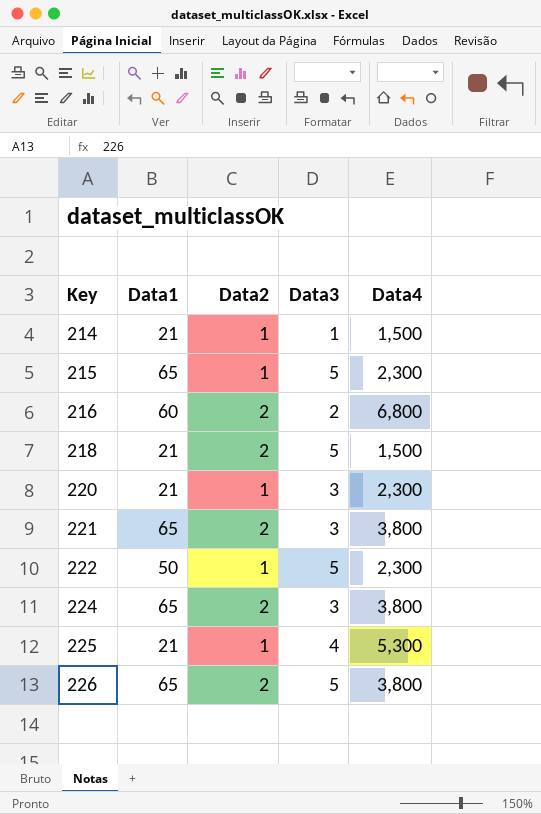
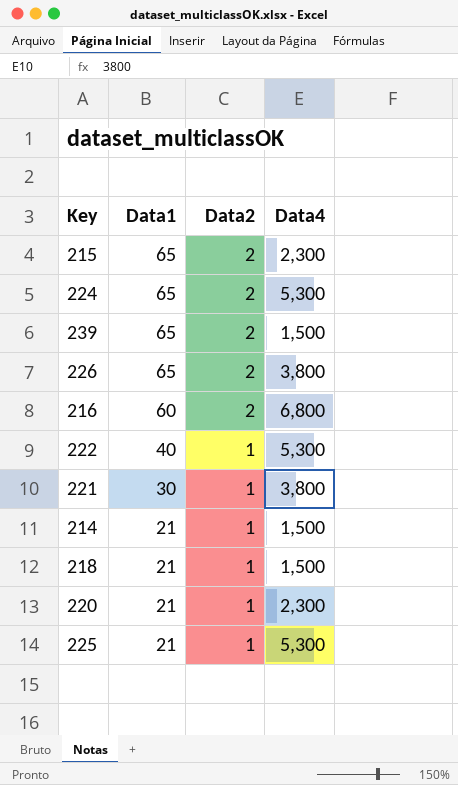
row order: Key ascending -> Data1 descending
column Data3 | position: 4 -> none
215 | Data2: 1 -> 2
224 | Data4: 3,800 -> 5,300
row 239: none -> 65 | 2 | 1,500
222 | Data1: 50 -> 40
222 | Data4: 2,300 -> 5,300
221 | Data1: 65 -> 30
221 | Data2: 2 -> 1
218 | Data2: 2 -> 1

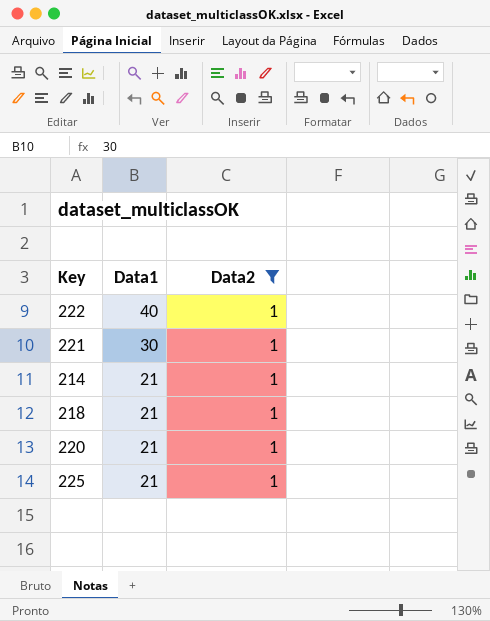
filter: none -> Data2 = 1
column Data4 | position: 4 -> none

